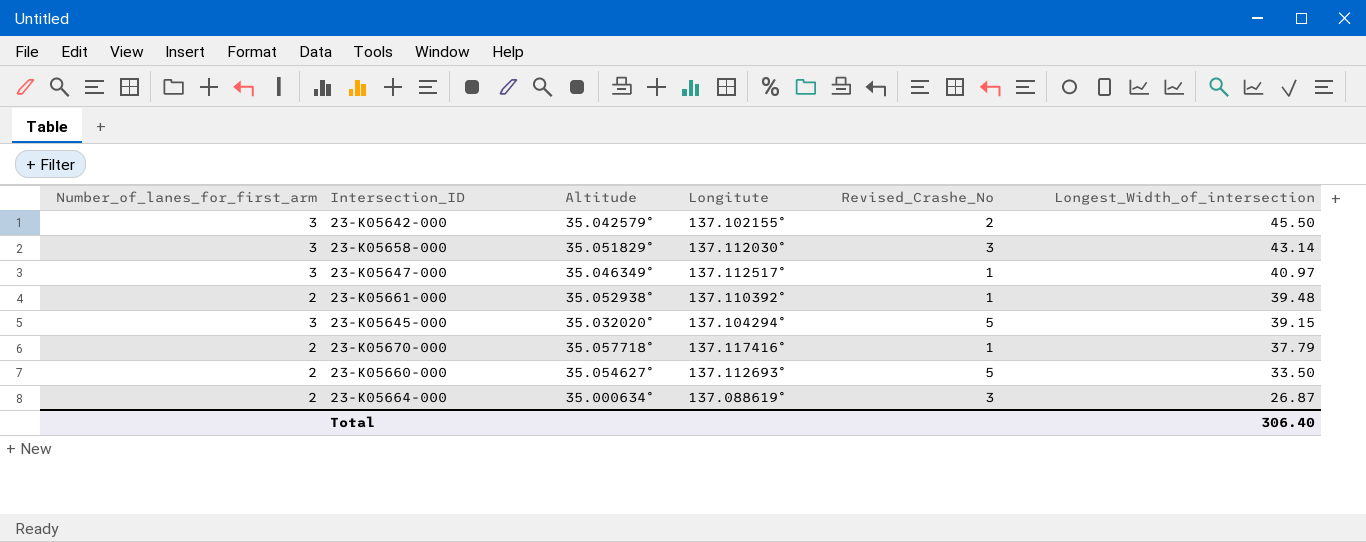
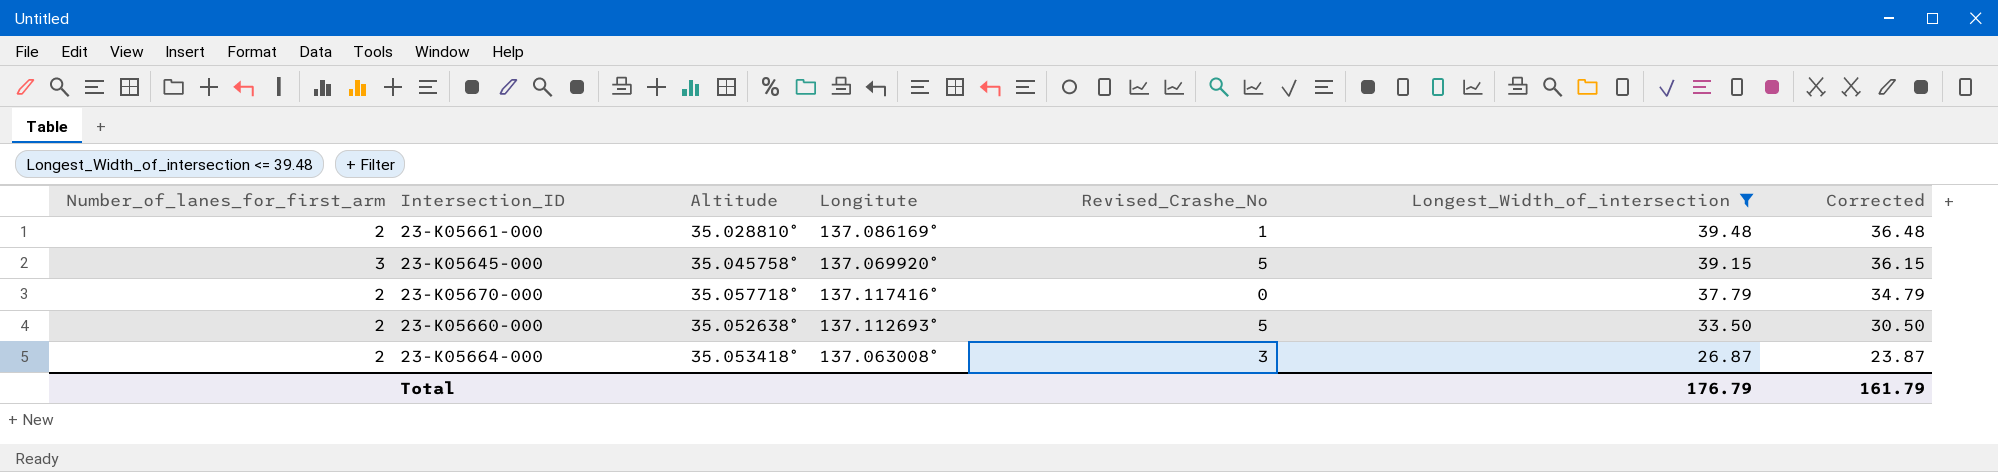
filter: none -> Longest_Width_of_intersection <= 39.48
column Corrected | formula: none -> [Longest_Width_of_intersection] - 3
23-K05661-000 | Altitude: 35.052938° -> 35.028810°
23-K05661-000 | Longitute: 137.110392° -> 137.086169°
23-K05645-000 | Altitude: 35.032020° -> 35.045758°
23-K05645-000 | Longitute: 137.104294° -> 137.069920°
23-K05670-000 | Revised_Crashe_No: 1 -> 0
23-K05660-000 | Altitude: 35.054627° -> 35.052638°
23-K05664-000 | Altitude: 35.000634° -> 35.053418°
23-K05664-000 | Longitute: 137.088619° -> 137.063008°
Total | Longest_Width_of_intersection: 306.40 -> 176.79

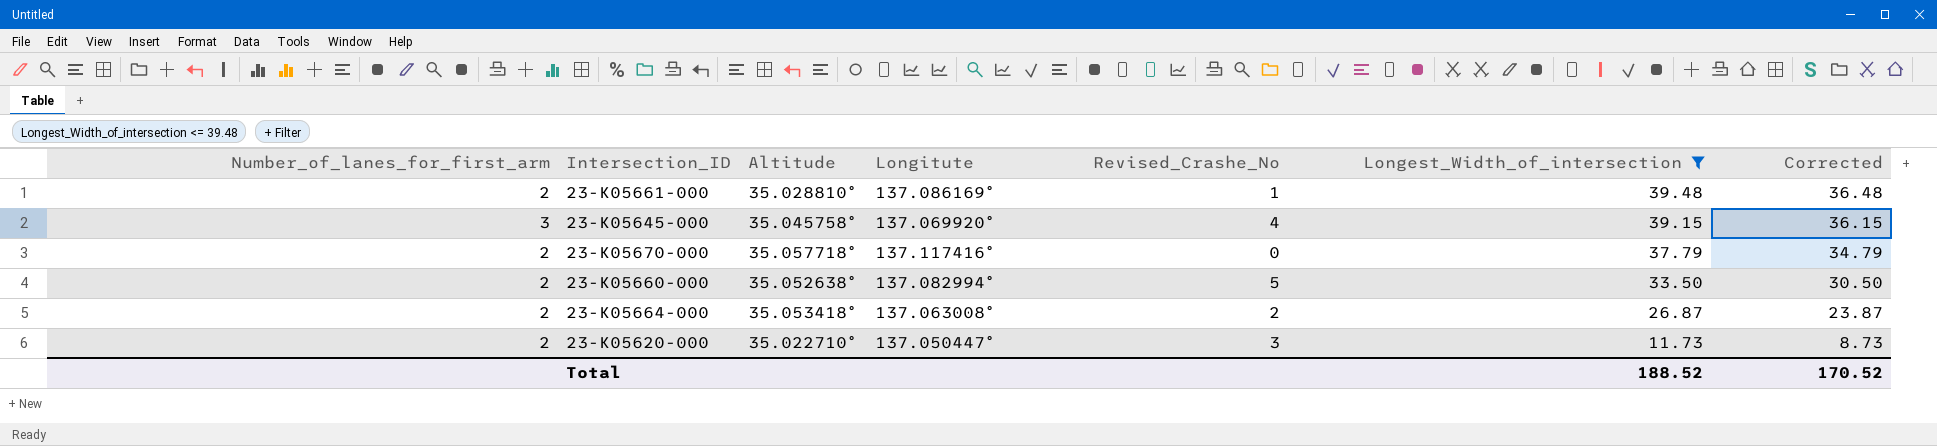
23-K05645-000 | Revised_Crashe_No: 5 -> 4
23-K05660-000 | Longitute: 137.112693° -> 137.082994°
23-K05664-000 | Revised_Crashe_No: 3 -> 2
row 23-K05620-000: none -> 2 | 35.022710° | 137.050447° | 3 | 11.73 | 8.73
Total | Longest_Width_of_intersection: 176.79 -> 188.52
Total | Corrected: 161.79 -> 170.52

